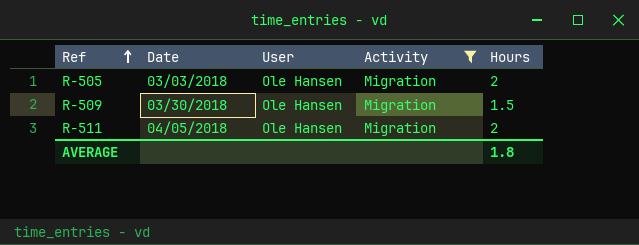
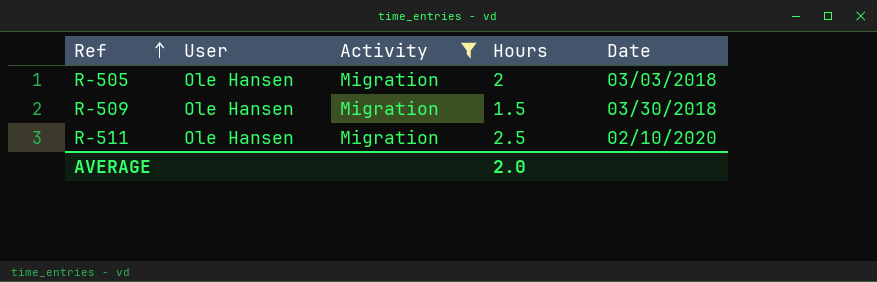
column Date | position: 2 -> 5
R-511 | Hours: 2 -> 2.5
R-511 | Date: 04/05/2018 -> 02/10/2020
AVERAGE | Hours: 1.8 -> 2.0

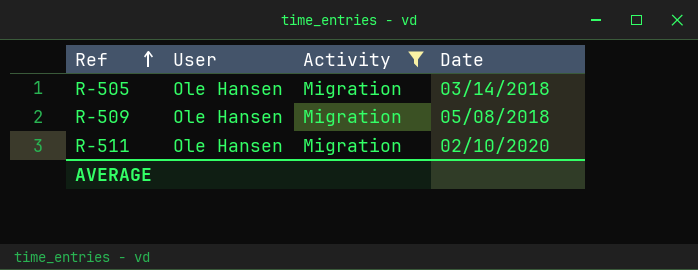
column Hours | position: 4 -> none
R-505 | Date: 03/03/2018 -> 03/14/2018
R-509 | Date: 03/30/2018 -> 05/08/2018

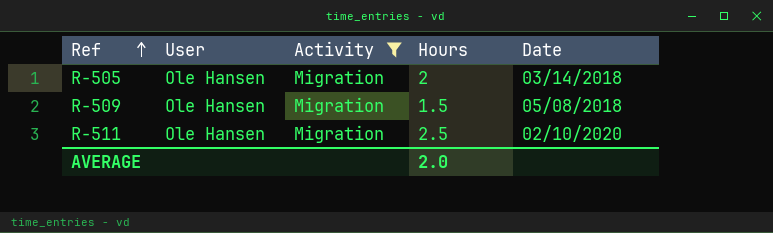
column Hours | position: none -> 4

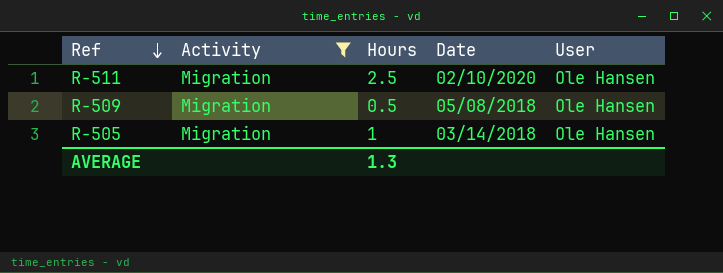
row order: Ref ascending -> Ref descending
column User | position: 2 -> 5
R-509 | Hours: 1.5 -> 0.5
R-505 | Hours: 2 -> 1
AVERAGE | Hours: 2.0 -> 1.3

